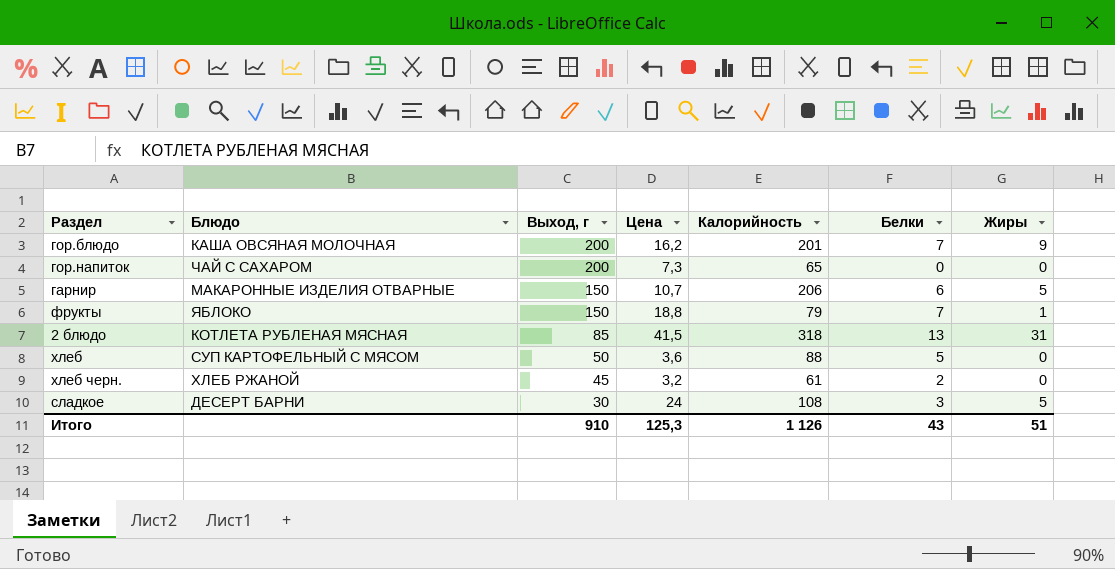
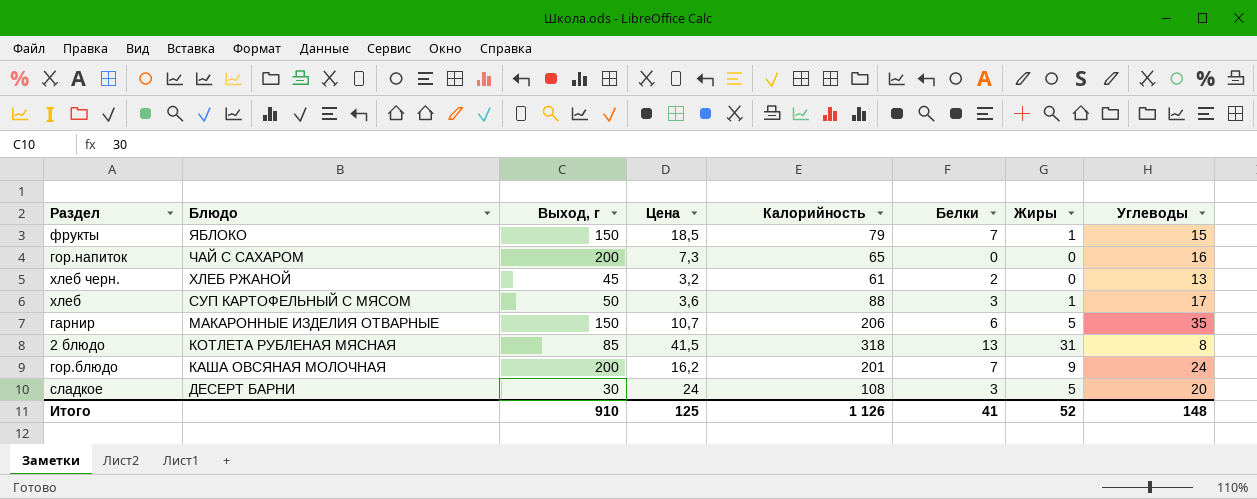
row order: Выход, г descending -> Блюдо descending
column Углеводы | position: none -> 8
фрукты | Цена: 18,8 -> 18,5
хлеб | Белки: 5 -> 3
хлеб | Жиры: 0 -> 1
Итого | Цена: 125,3 -> 125
Итого | Белки: 43 -> 41
Итого | Жиры: 51 -> 52

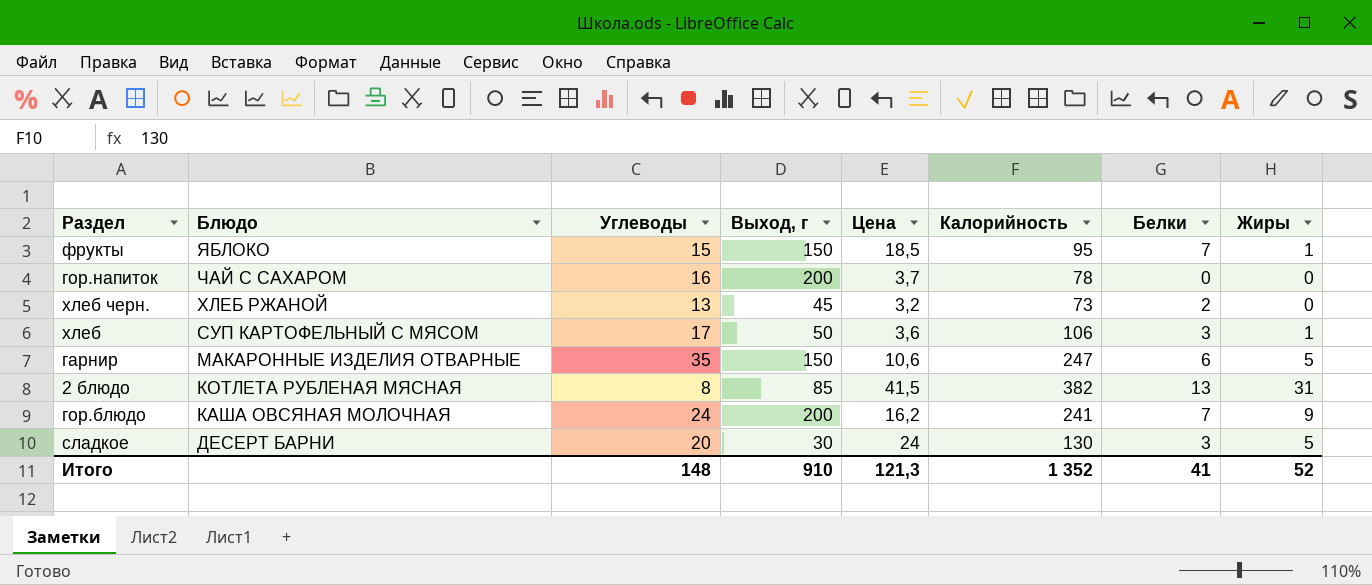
column Углеводы | position: 8 -> 3
фрукты | Калорийность: 79 -> 95
гор.напиток | Цена: 7,3 -> 3,7
гор.напиток | Калорийность: 65 -> 78
хлеб черн. | Калорийность: 61 -> 73
хлеб | Калорийность: 88 -> 106
гарнир | Цена: 10,7 -> 10,6
гарнир | Калорийность: 206 -> 247
2 блюдо | Калорийность: 318 -> 382
гор.блюдо | Калорийность: 201 -> 241
сладкое | Калорийность: 108 -> 130
Итого | Цена: 125 -> 121,3
Итого | Калорийность: 1 126 -> 1 352

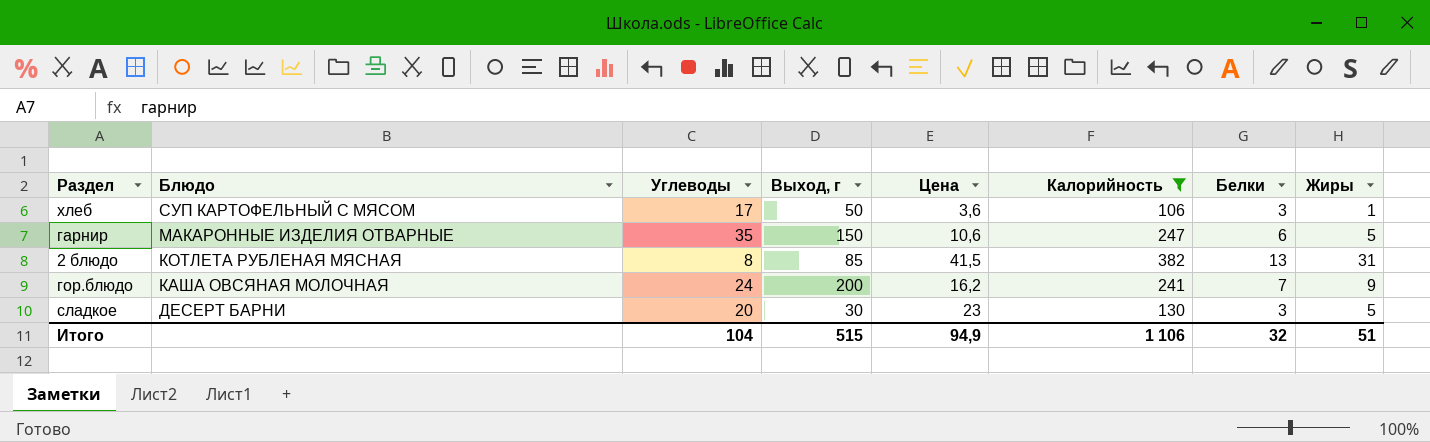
filter: none -> Калорийность >= 106
сладкое | Цена: 24 -> 23
Итого | Углеводы: 148 -> 104
Итого | Выход, г: 910 -> 515
Итого | Цена: 121,3 -> 94,9
Итого | Калорийность: 1 352 -> 1 106
Итого | Белки: 41 -> 32
Итого | Жиры: 52 -> 51

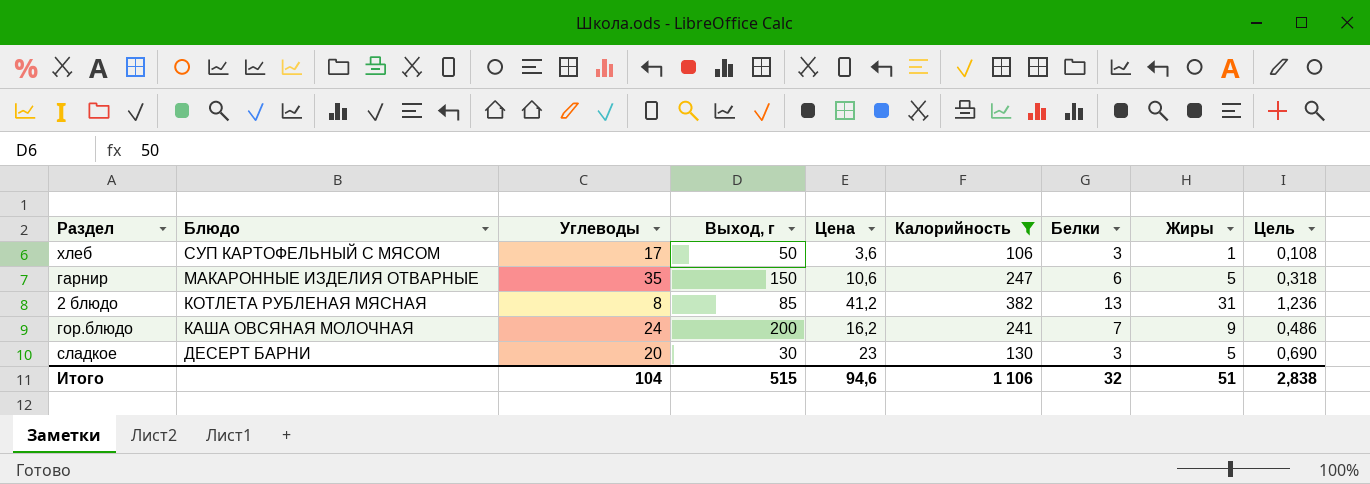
column Цель | formula: none -> [Цена] * 0,03
2 блюдо | Цена: 41,5 -> 41,2
Итого | Цена: 94,9 -> 94,6

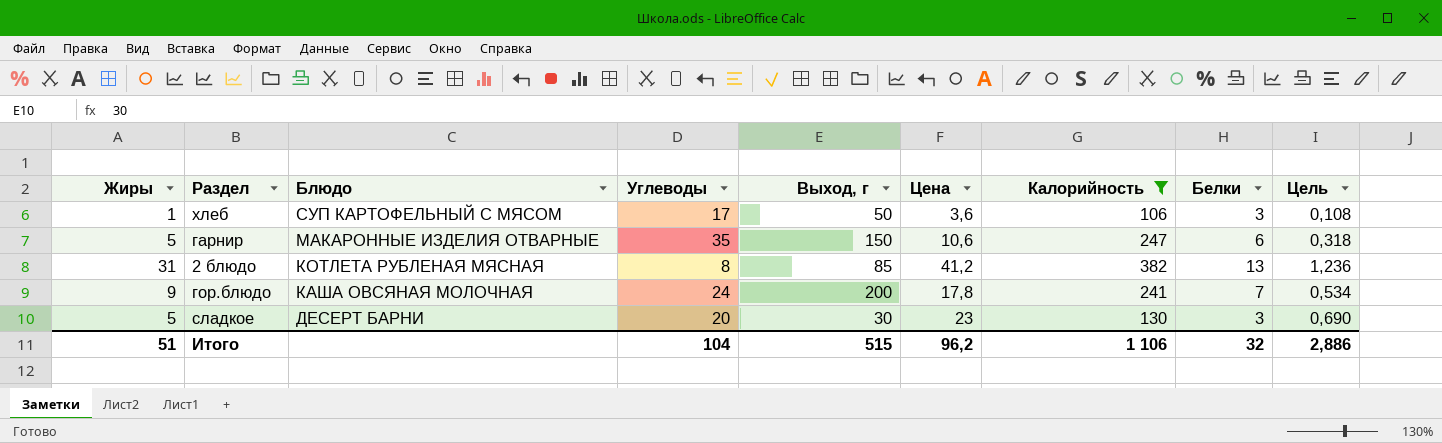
column Жиры | position: 8 -> 1
гор.блюдо | Цена: 16,2 -> 17,8
гор.блюдо | Цель: 0,486 -> 0,534
Итого | Цена: 94,6 -> 96,2
Итого | Цель: 2,838 -> 2,886

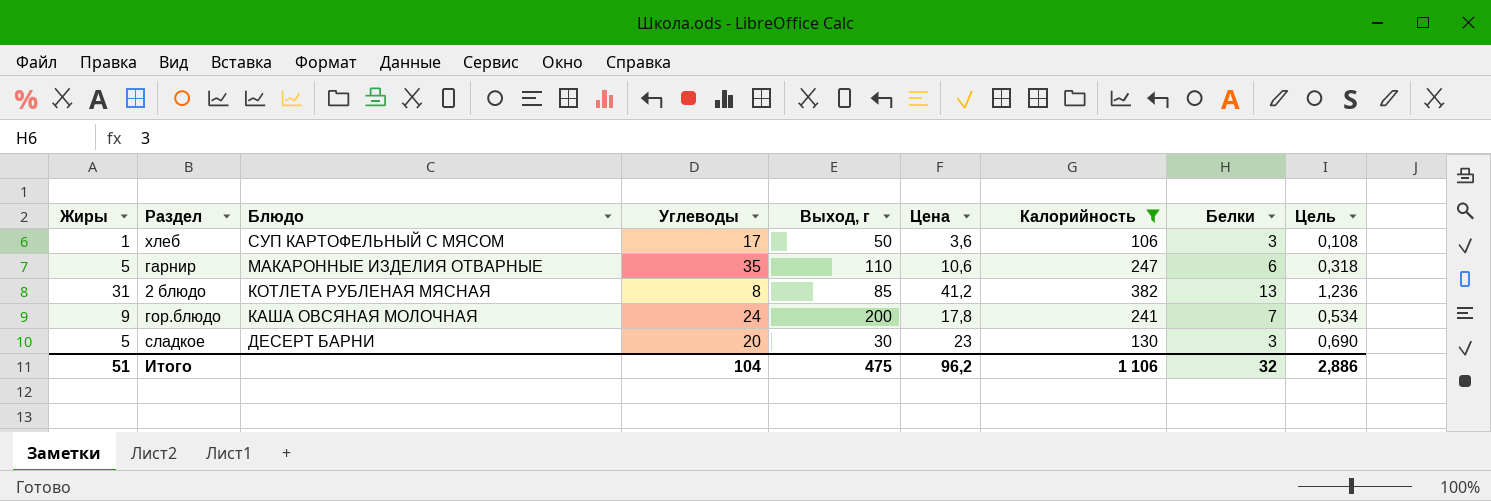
гарнир | Выход, г: 150 -> 110
Итого | Выход, г: 515 -> 475

